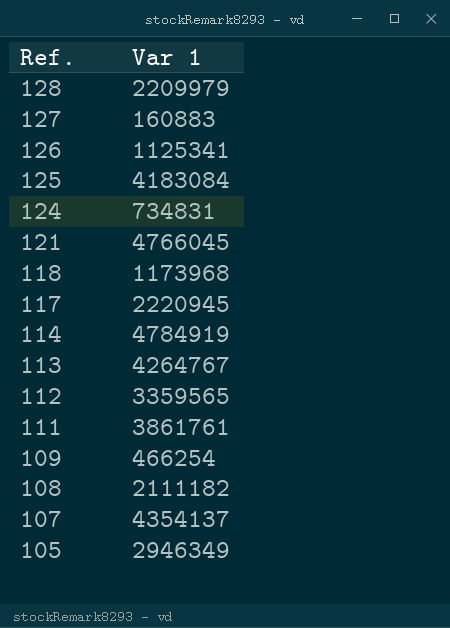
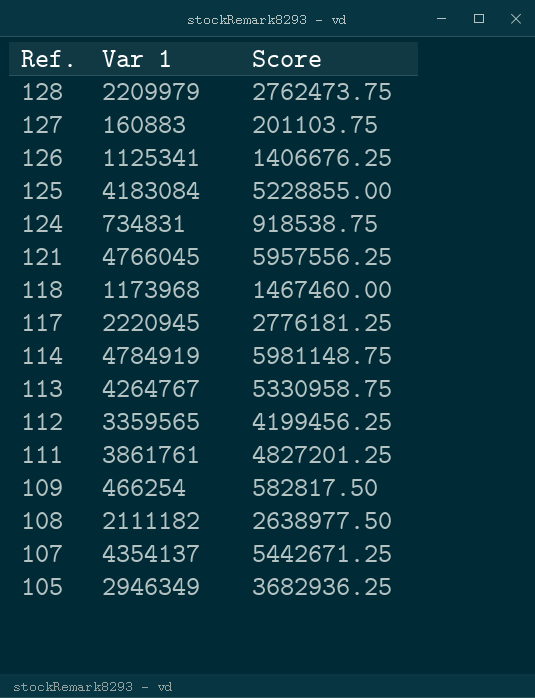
column Score | formula: none -> [Var 1] * 1.25

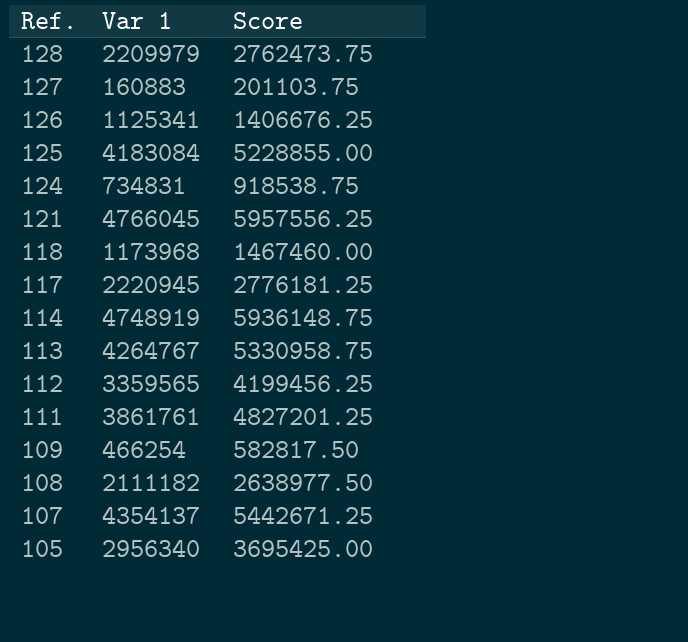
114 | Var 1: 4784919 -> 4748919
114 | Score: 5981148.75 -> 5936148.75
105 | Var 1: 2946349 -> 2956340
105 | Score: 3682936.25 -> 3695425.00

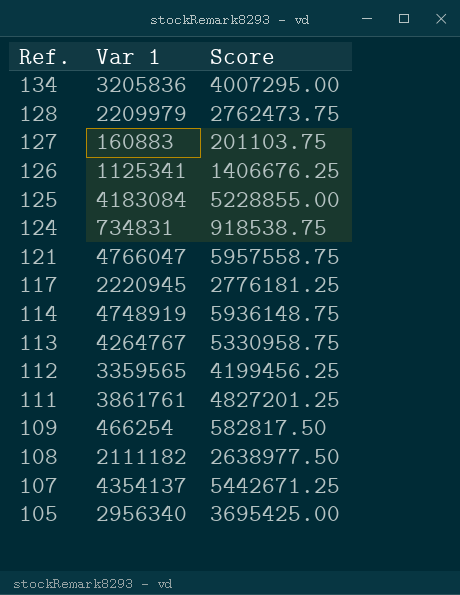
row 118: 1173968 | 1467460.00 -> none
row 134: none -> 3205836 | 4007295.00
121 | Var 1: 4766045 -> 4766047
121 | Score: 5957556.25 -> 5957558.75

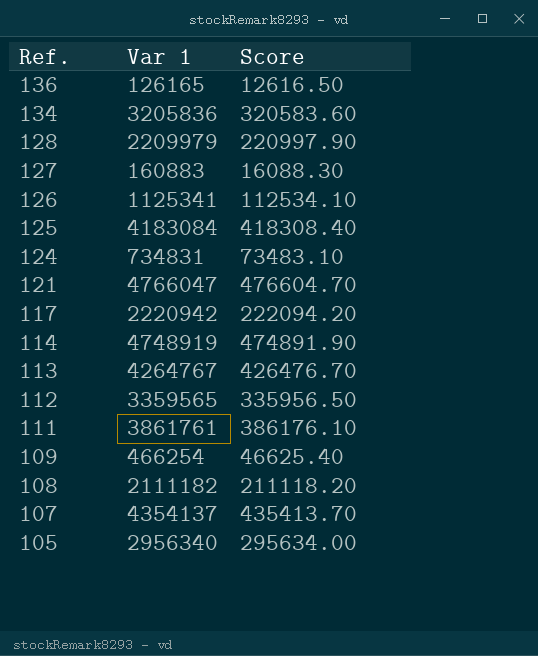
column Score | formula: [Var 1] * 1.25 -> [Var 1] * 0.1
row 136: none -> 126165 | 12616.50
117 | Var 1: 2220945 -> 2220942

